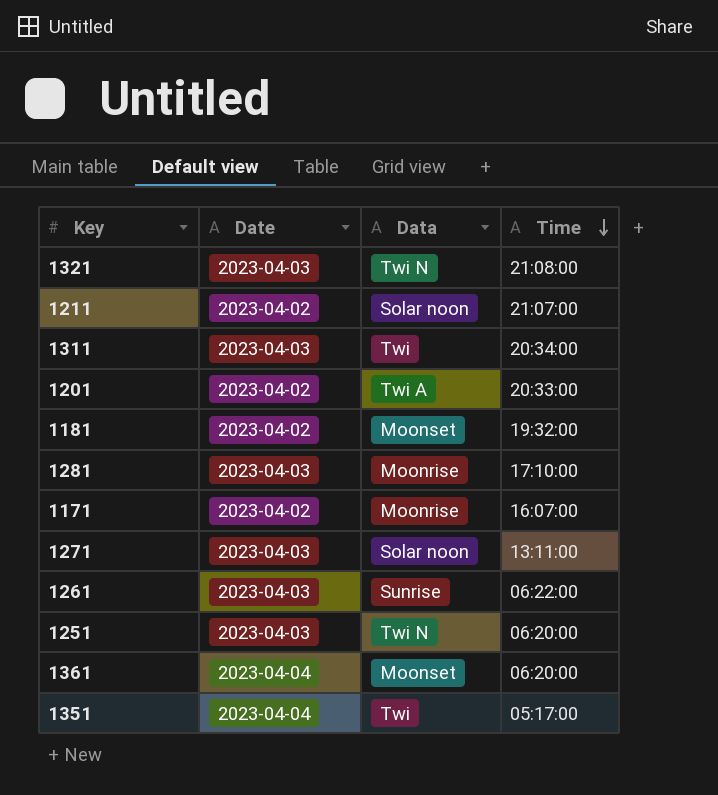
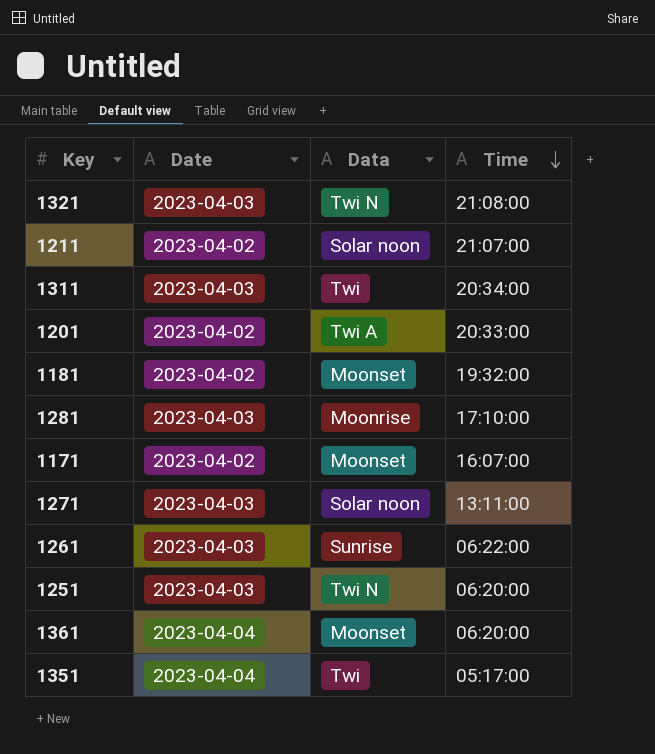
1171 | Data: Moonrise -> Moonset

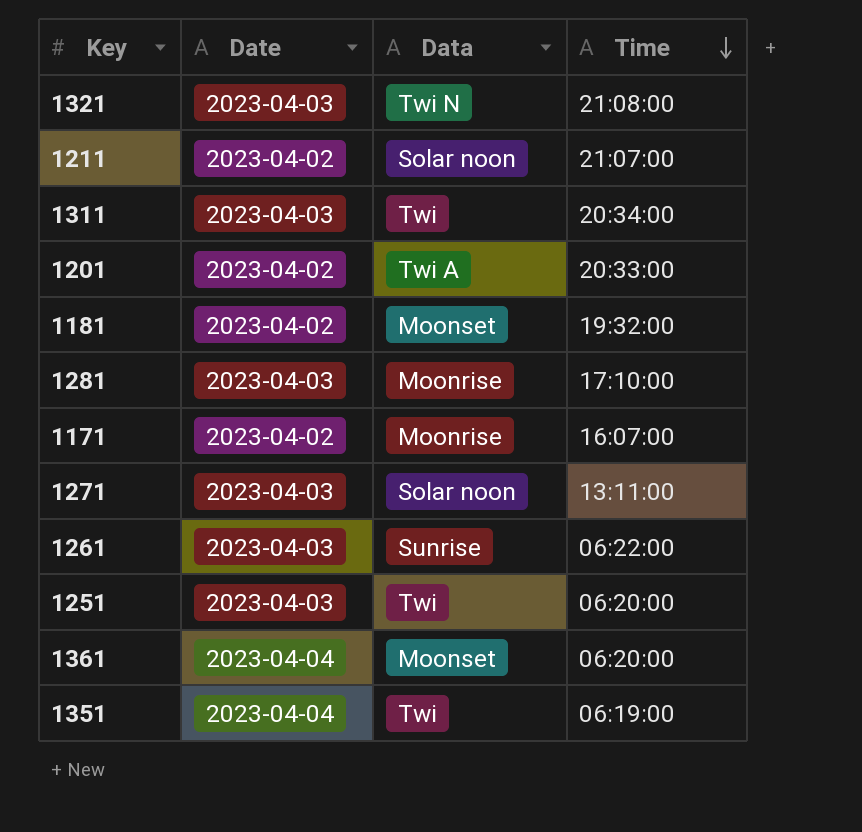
1171 | Data: Moonset -> Moonrise
1251 | Data: Twi N -> Twi
1351 | Time: 05:17:00 -> 06:19:00

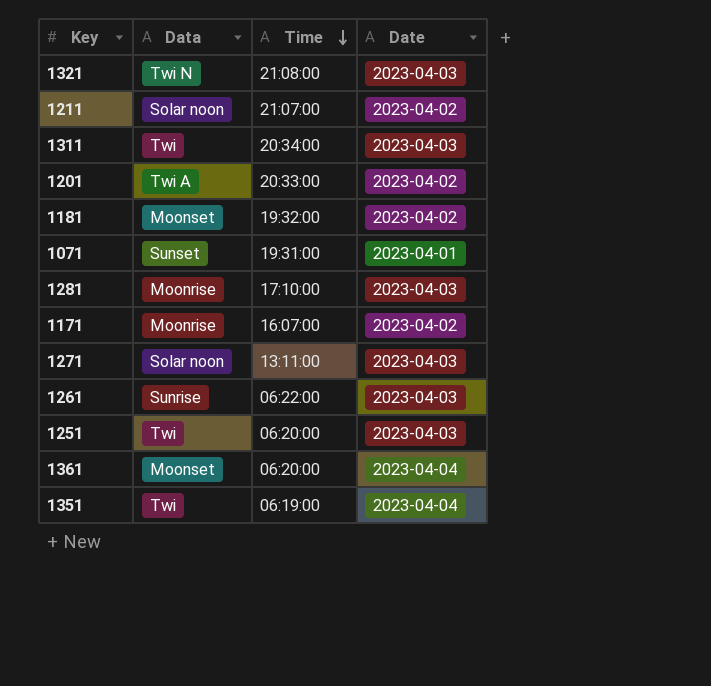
column Date | position: 2 -> 4
row 1071: none -> Sunset | 19:31:00 | 2023-04-01

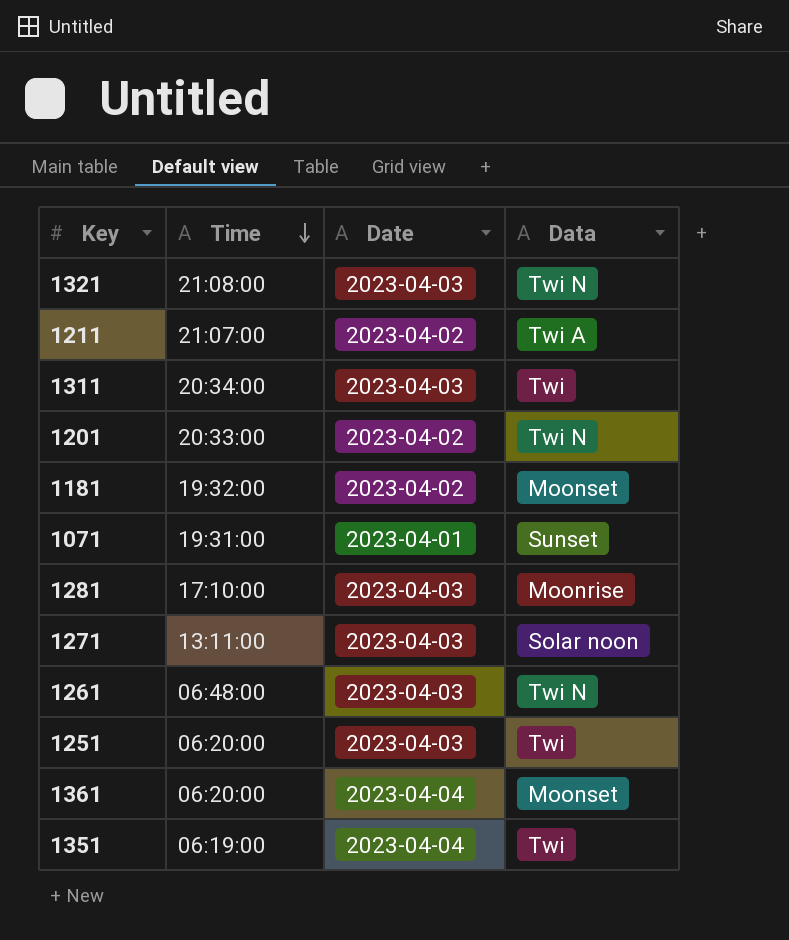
column Data | position: 2 -> 4
row 1171: Moonrise | 16:07:00 | 2023-04-02 -> none
1211 | Data: Solar noon -> Twi A
1201 | Data: Twi A -> Twi N
1261 | Time: 06:22:00 -> 06:48:00
1261 | Data: Sunrise -> Twi N

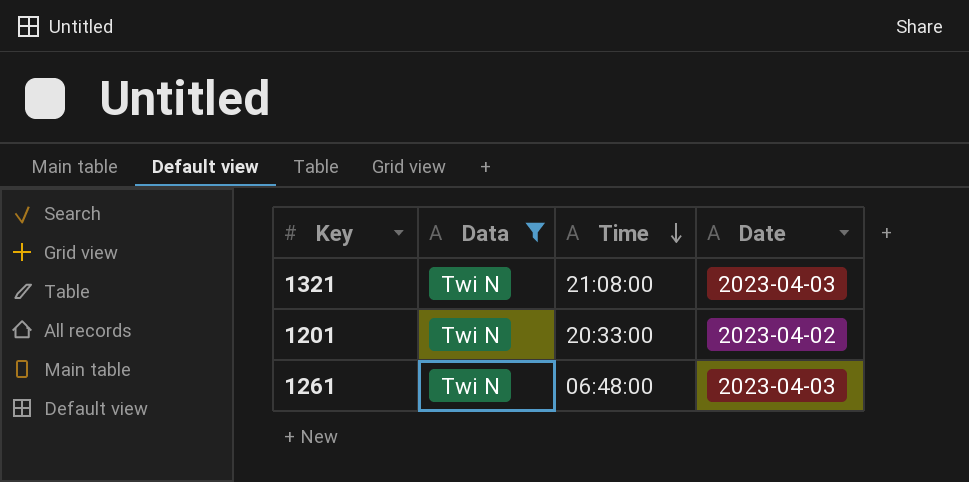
filter: none -> Data = Twi N
column Data | position: 4 -> 2

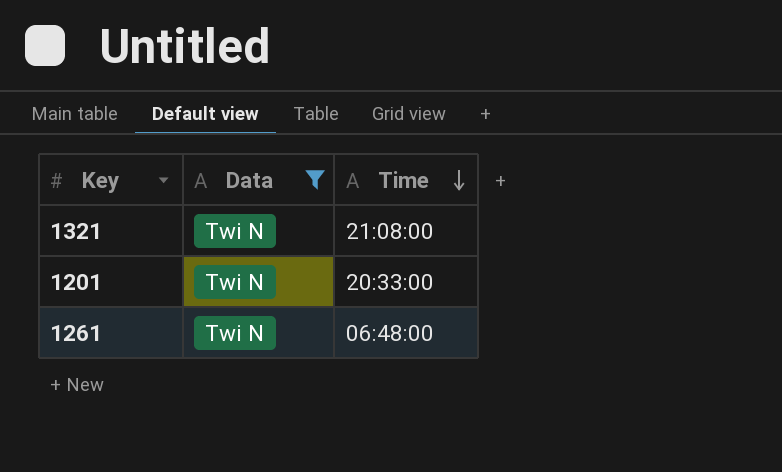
column Date | position: 4 -> none

